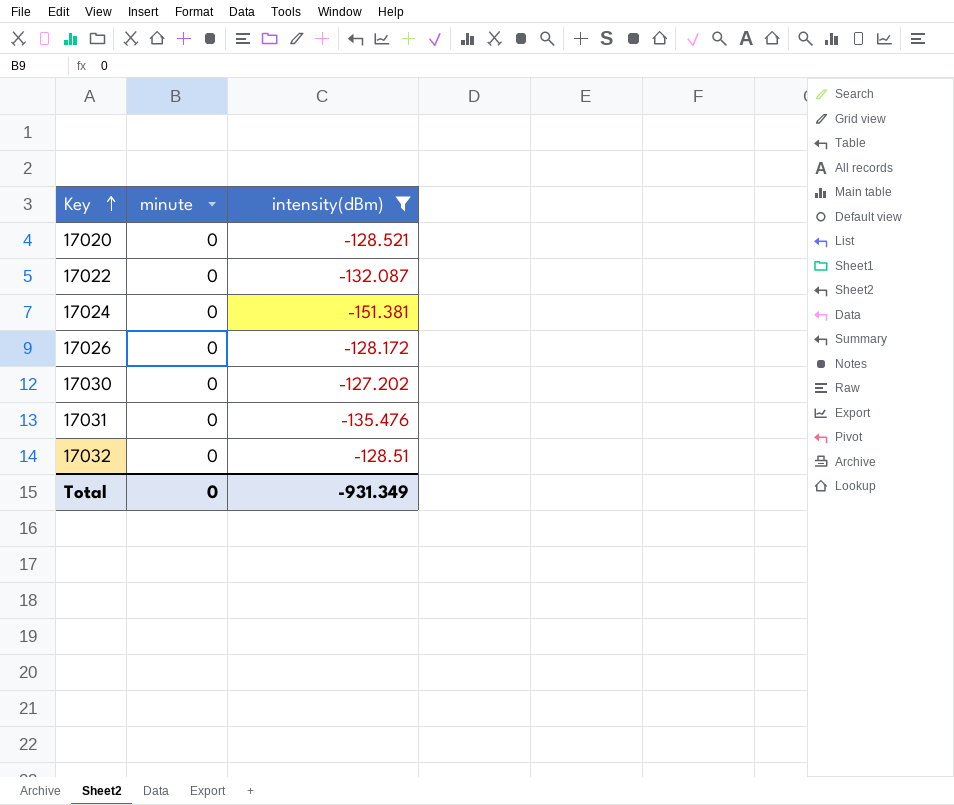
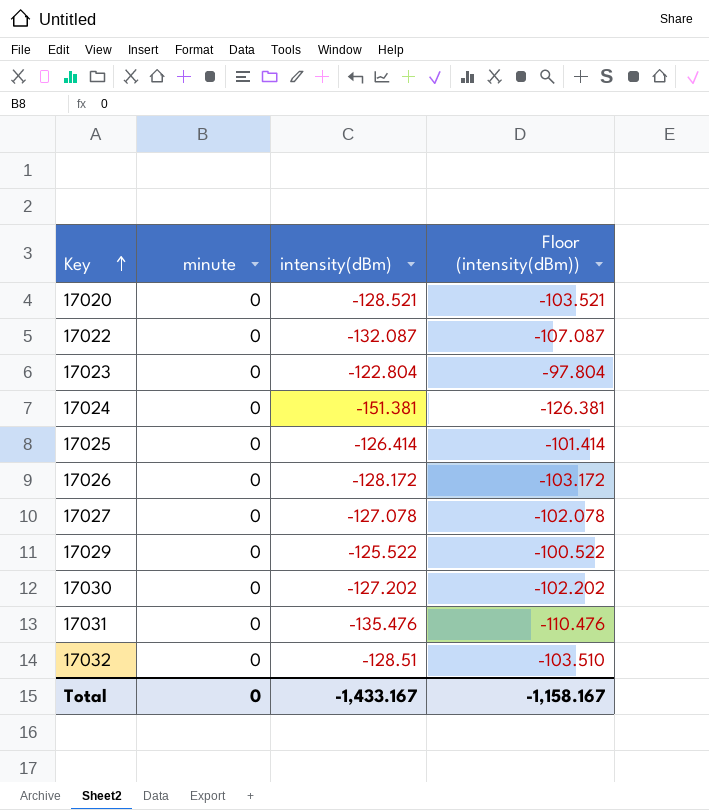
filter: intensity(dBm) <= -127.202 -> none
column Floor (intensity(dBm)) | formula: none -> [intensity(dBm)] + 25
Total | intensity(dBm): -931.349 -> -1,433.167

